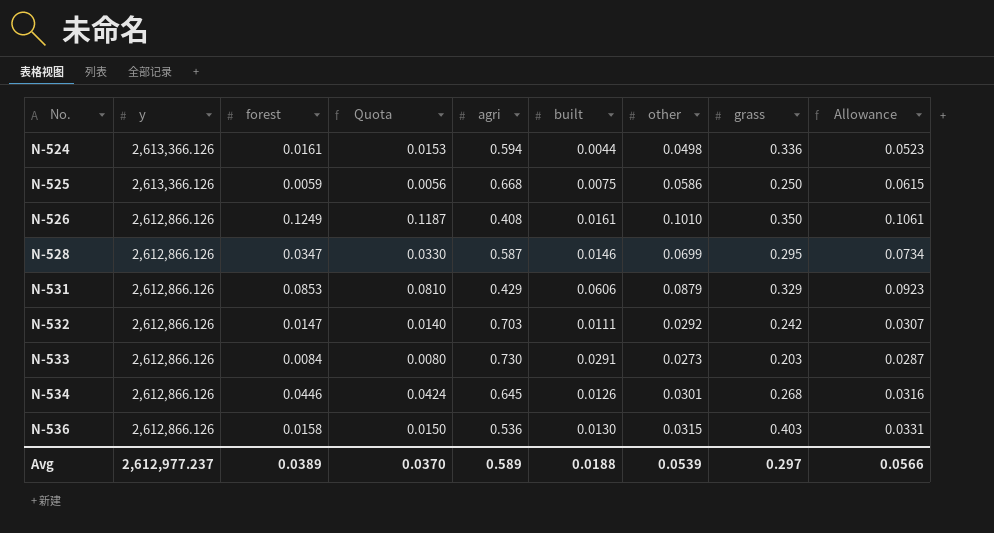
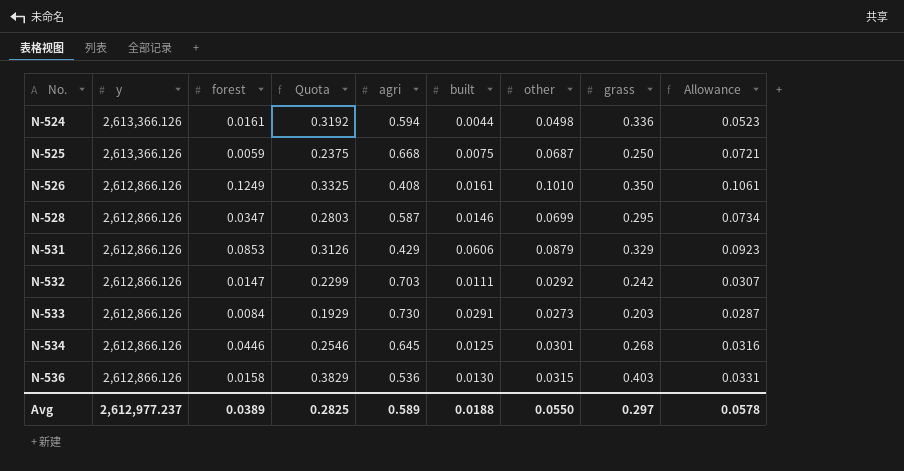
column Quota | formula: [forest] * 0.95 -> [grass] * 0.95
N-525 | other: 0.0586 -> 0.0687
N-525 | Allowance: 0.0615 -> 0.0721
N-534 | built: 0.0126 -> 0.0125
Avg | Quota: 0.0370 -> 0.2825
Avg | other: 0.0539 -> 0.0550
Avg | Allowance: 0.0566 -> 0.0578

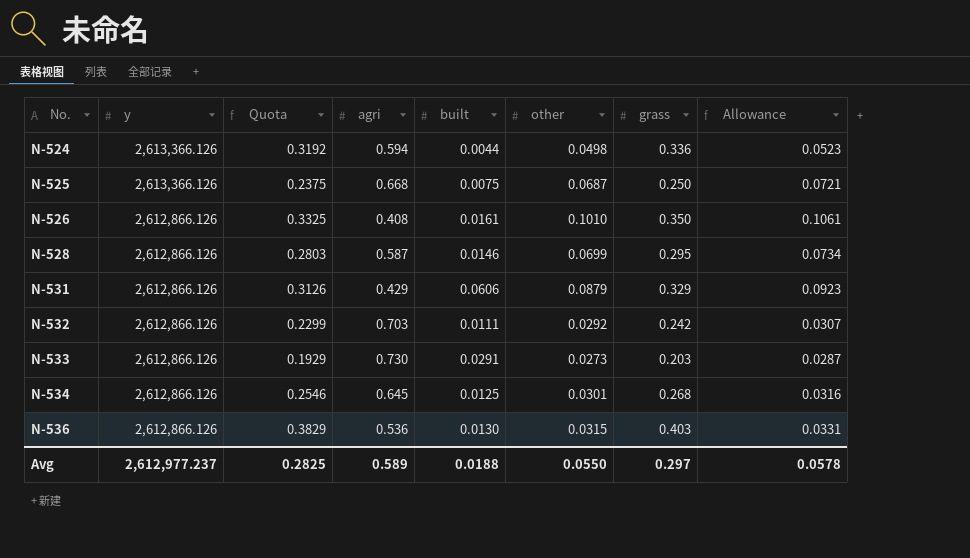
column forest | position: 3 -> none

